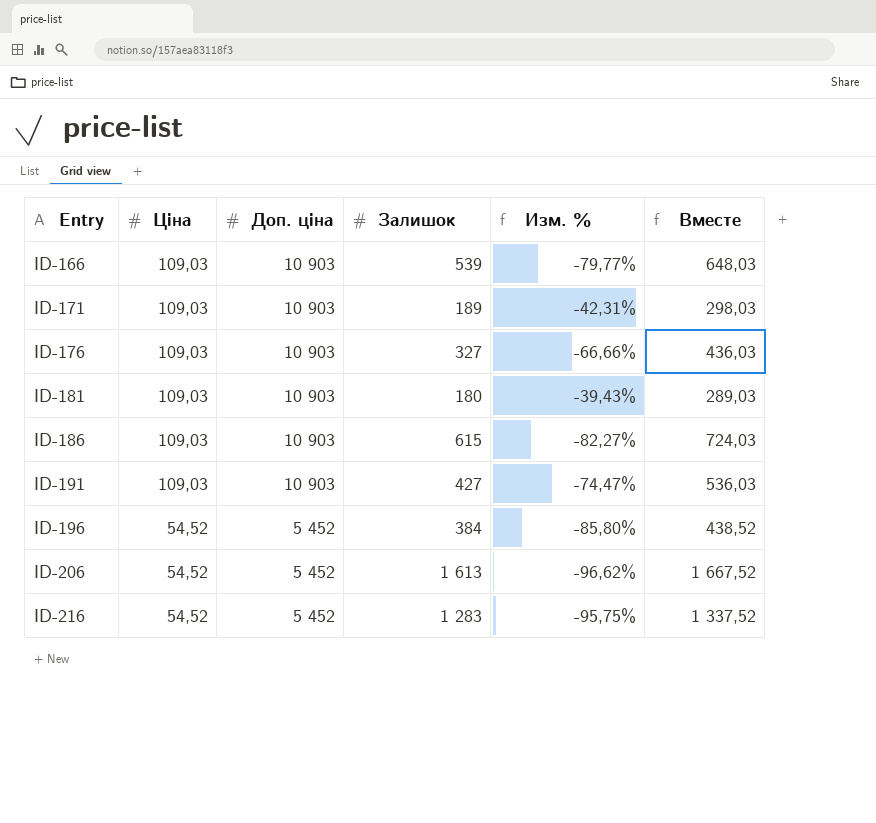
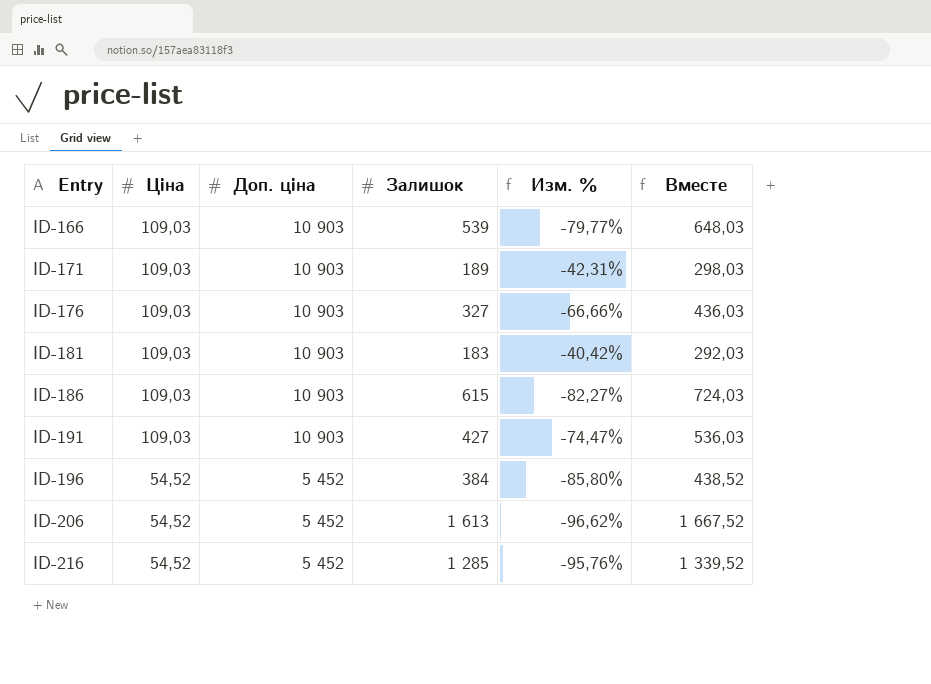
ID-181 | Залишок: 180 -> 183
ID-181 | Изм. %: -39,43% -> -40,42%
ID-181 | Вместе: 289,03 -> 292,03
ID-216 | Залишок: 1 283 -> 1 285
ID-216 | Изм. %: -95,75% -> -95,76%
ID-216 | Вместе: 1 337,52 -> 1 339,52

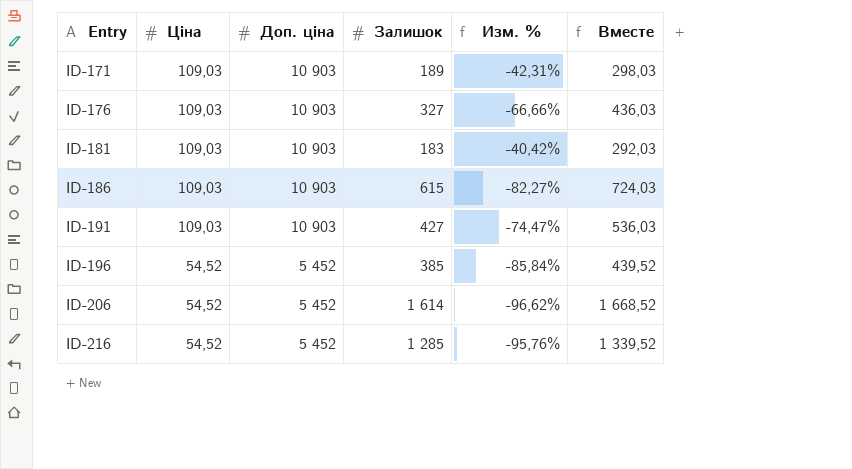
row ID-166: 109,03 | 10 903 | 539 | -79,77% | 648,03 -> none
ID-196 | Залишок: 384 -> 385
ID-196 | Изм. %: -85,80% -> -85,84%
ID-196 | Вместе: 438,52 -> 439,52
ID-206 | Залишок: 1 613 -> 1 614
ID-206 | Вместе: 1 667,52 -> 1 668,52

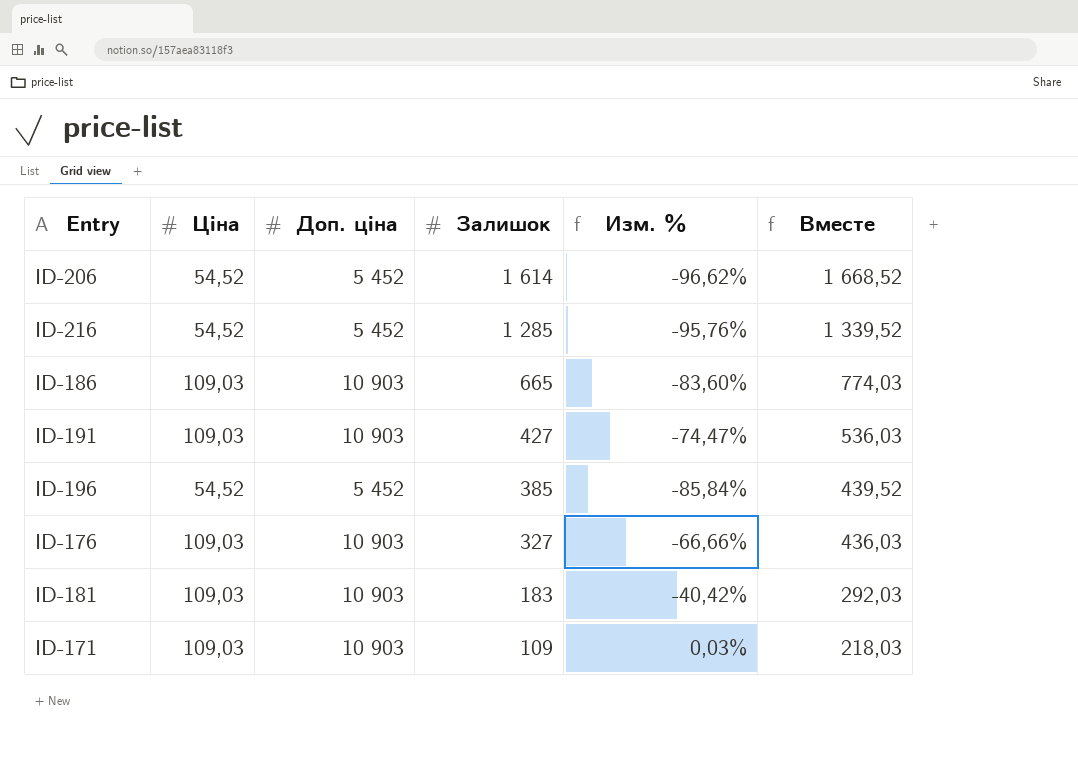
row order: Entry ascending -> Залишок descending
ID-186 | Залишок: 615 -> 665
ID-186 | Изм. %: -82,27% -> -83,60%
ID-186 | Вместе: 724,03 -> 774,03
ID-171 | Залишок: 189 -> 109
ID-171 | Изм. %: -42,31% -> 0,03%
ID-171 | Вместе: 298,03 -> 218,03

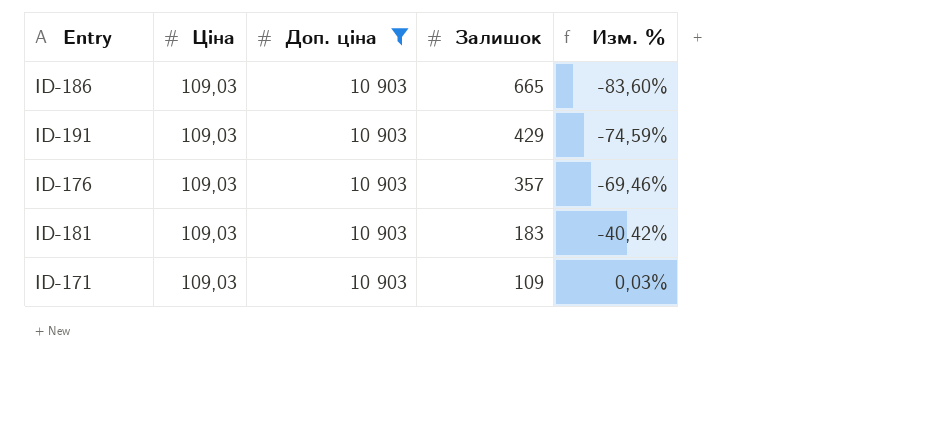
filter: none -> Доп. ціна = 10 903
column Вместе | formula: [Ціна] + [Залишок] -> none
ID-191 | Залишок: 427 -> 429
ID-191 | Изм. %: -74,47% -> -74,59%
ID-176 | Залишок: 327 -> 357
ID-176 | Изм. %: -66,66% -> -69,46%

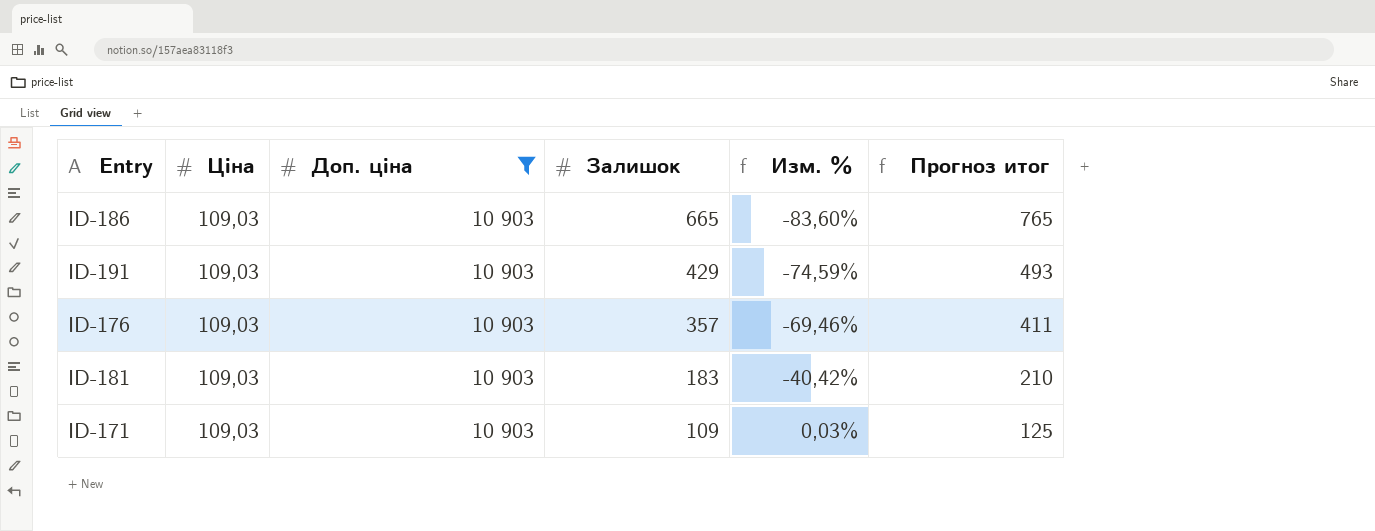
column Прогноз итог | formula: none -> [Залишок] * 1,15

